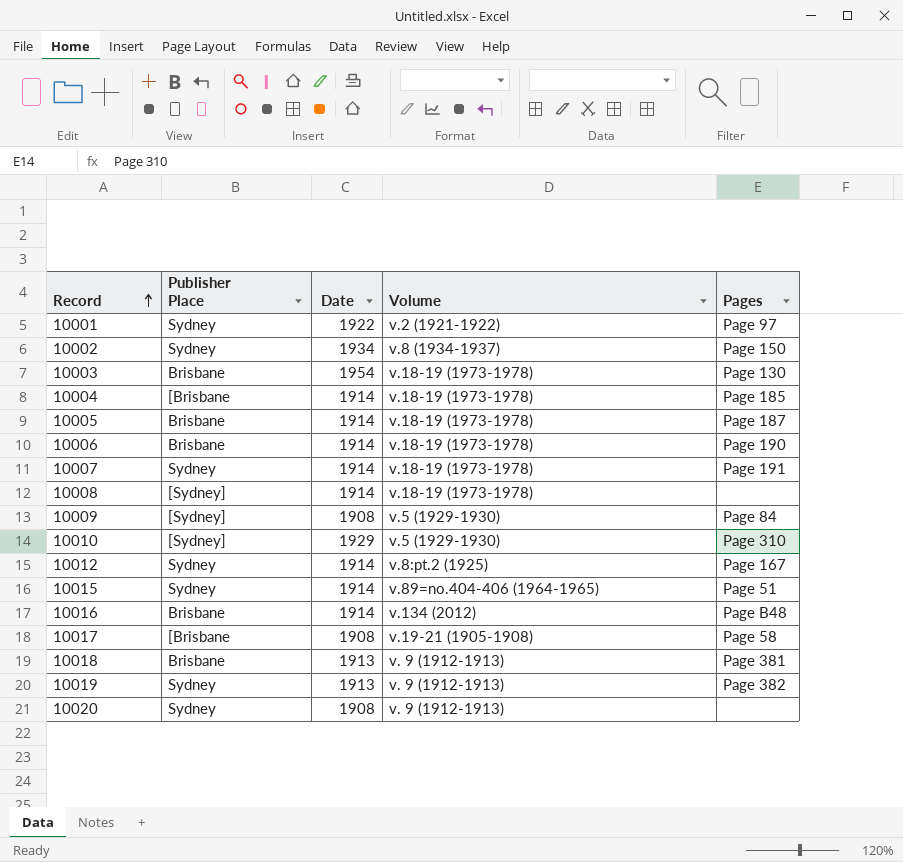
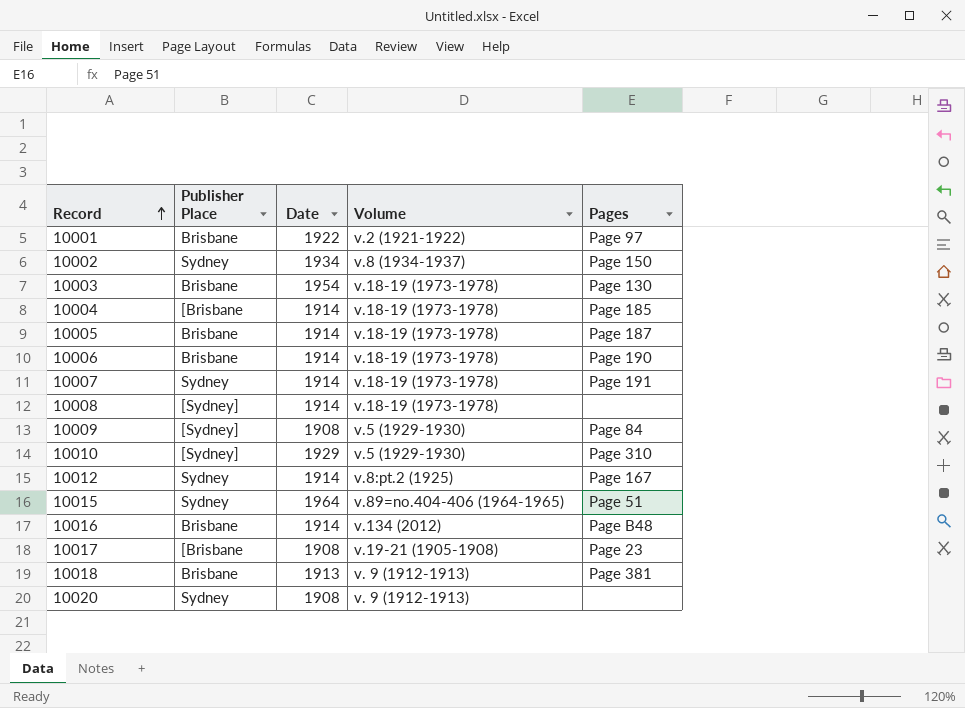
row 10019: Sydney | 1913 | v. 9 (1912-1913) | Page 382 -> none
10001 | Publisher Place: Sydney -> Brisbane
10015 | Date: 1914 -> 1964
10017 | Pages: Page 58 -> Page 23

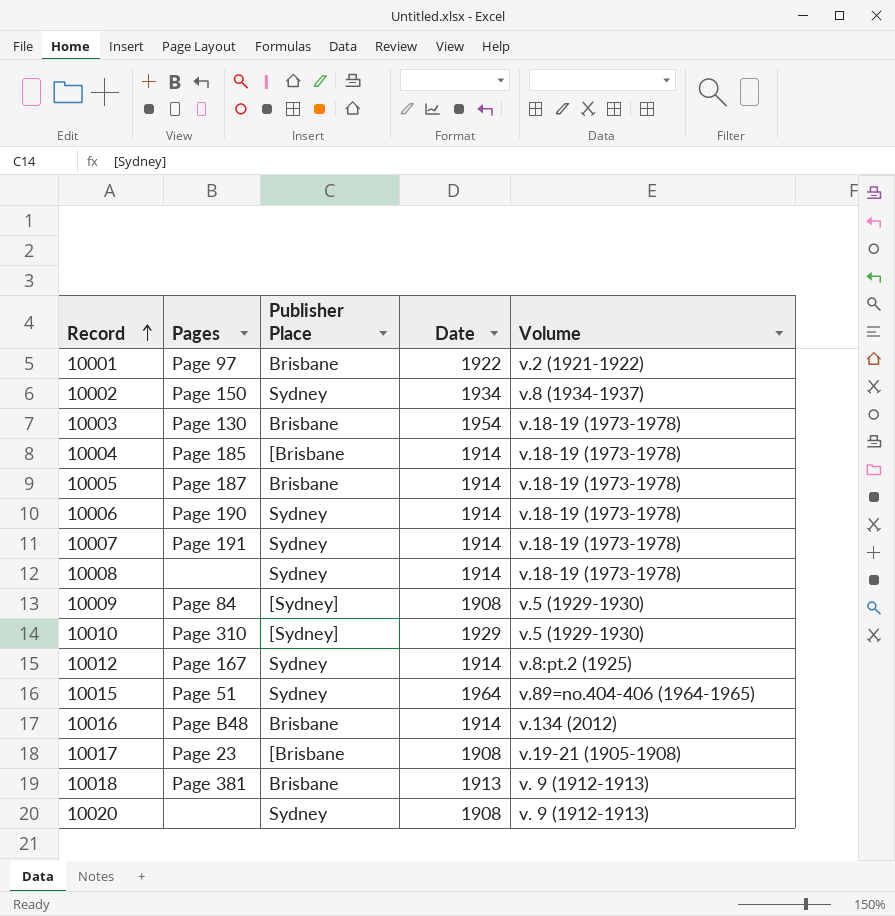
column Pages | position: 5 -> 2
10006 | Publisher Place: Brisbane -> Sydney
10008 | Publisher Place: [Sydney] -> Sydney

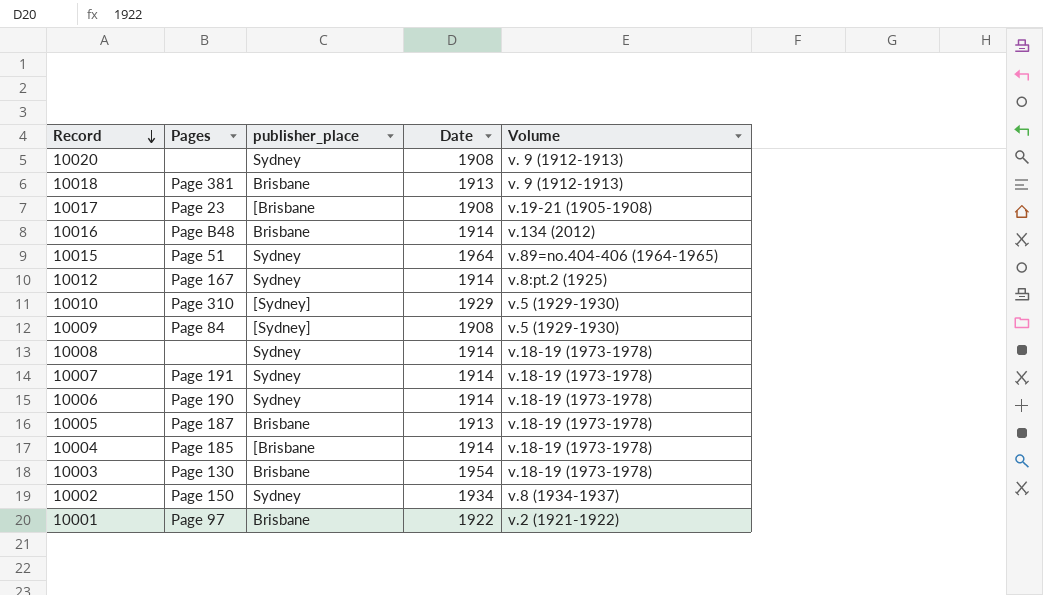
row order: Record ascending -> Record descending
column name: Publisher Place -> publisher_place
10005 | Date: 1914 -> 1913

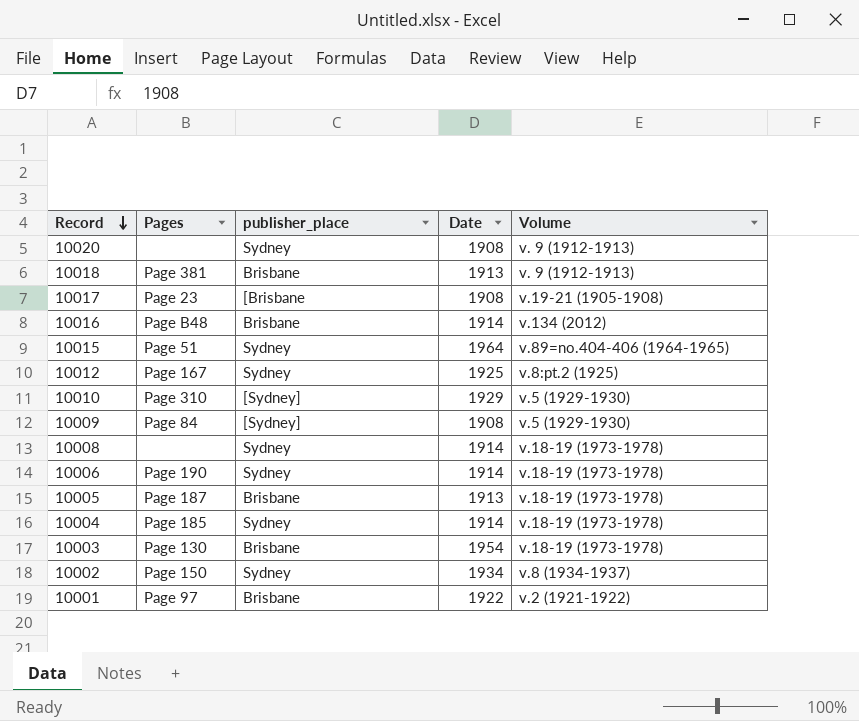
row 10007: Page 191 | Sydney | 1914 | v.18-19 (1973-1978) -> none
10012 | Date: 1914 -> 1925
10004 | publisher_place: [Brisbane -> Sydney

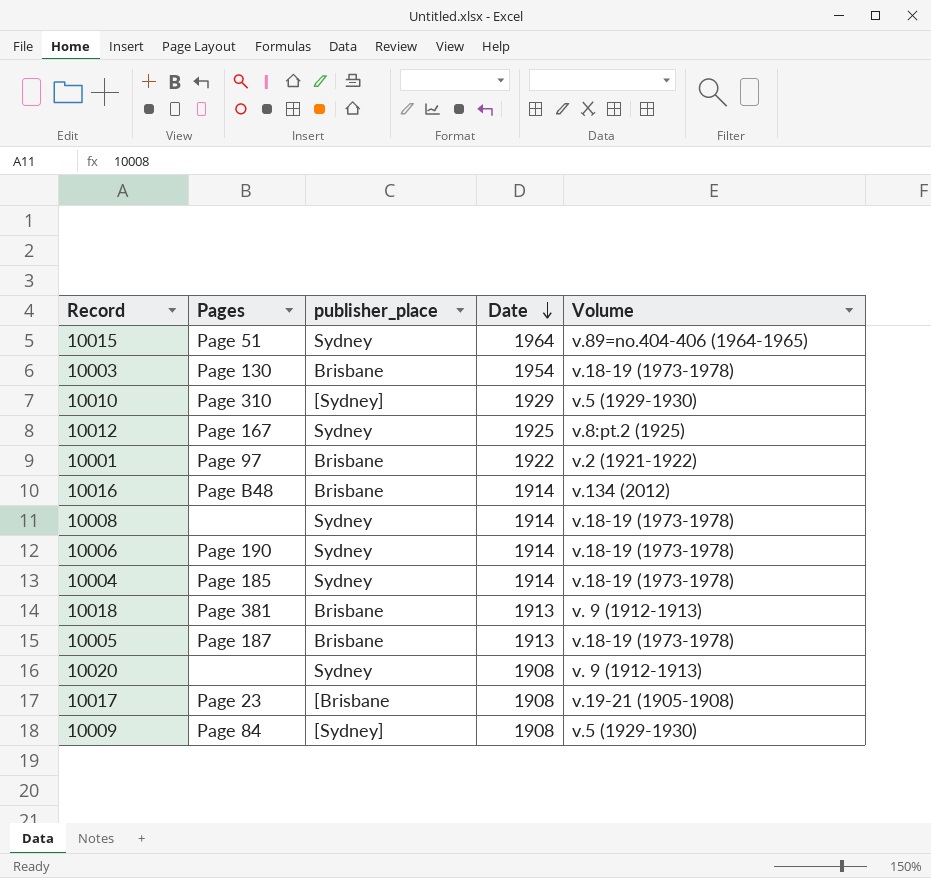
row order: Record descending -> Date descending
row 10002: Page 150 | Sydney | 1934 | v.8 (1934-1937) -> none

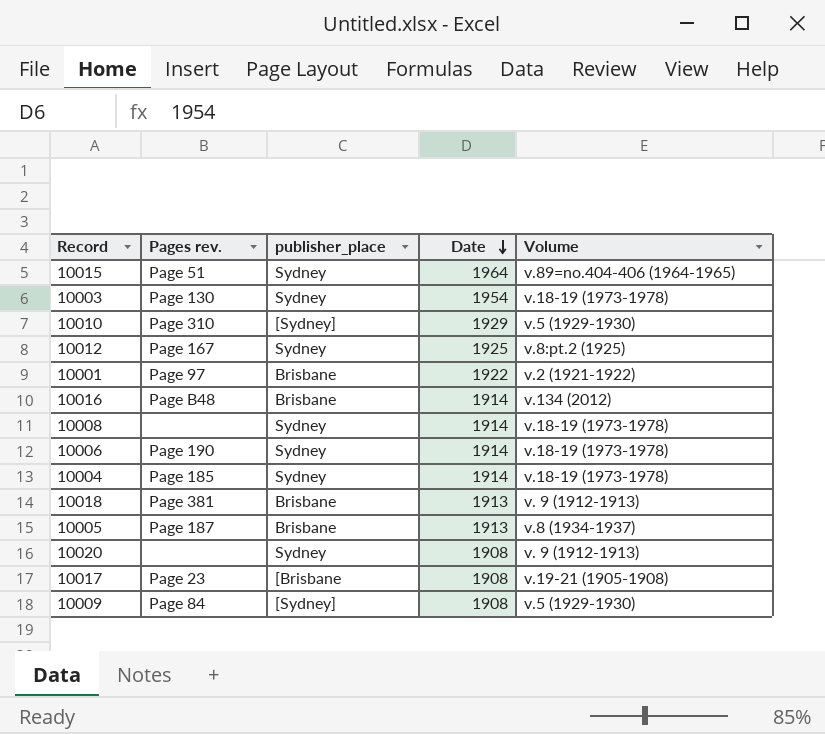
column name: Pages -> Pages rev.
10003 | publisher_place: Brisbane -> Sydney
10005 | Volume: v.18-19 (1973-1978) -> v.8 (1934-1937)

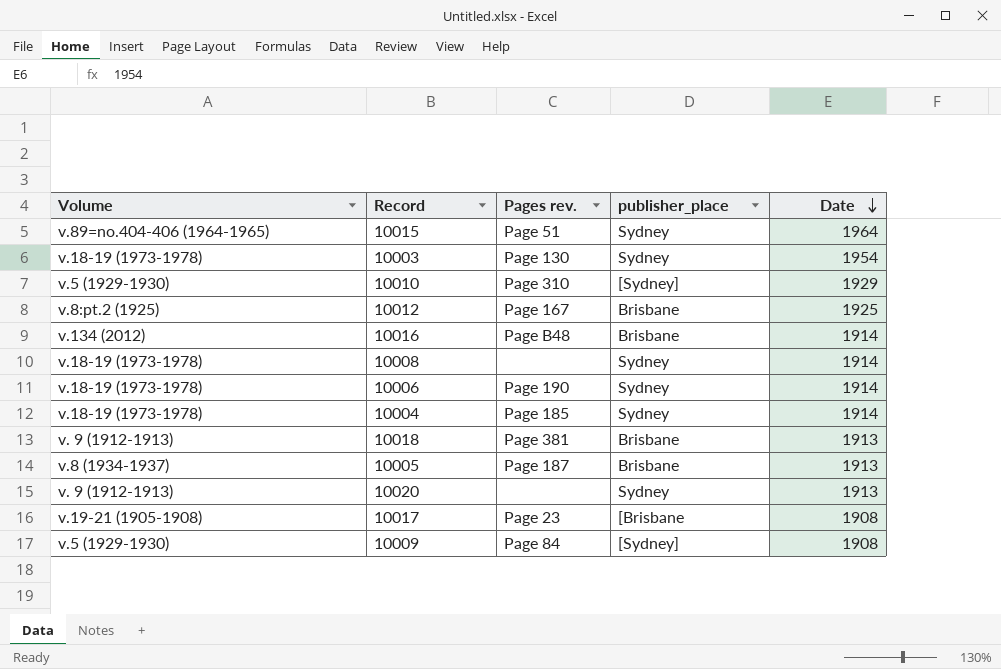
column Volume | position: 5 -> 1
row 10001: Page 97 | Brisbane | 1922 | v.2 (1921-1922) -> none
10012 | publisher_place: Sydney -> Brisbane
10020 | Date: 1908 -> 1913

